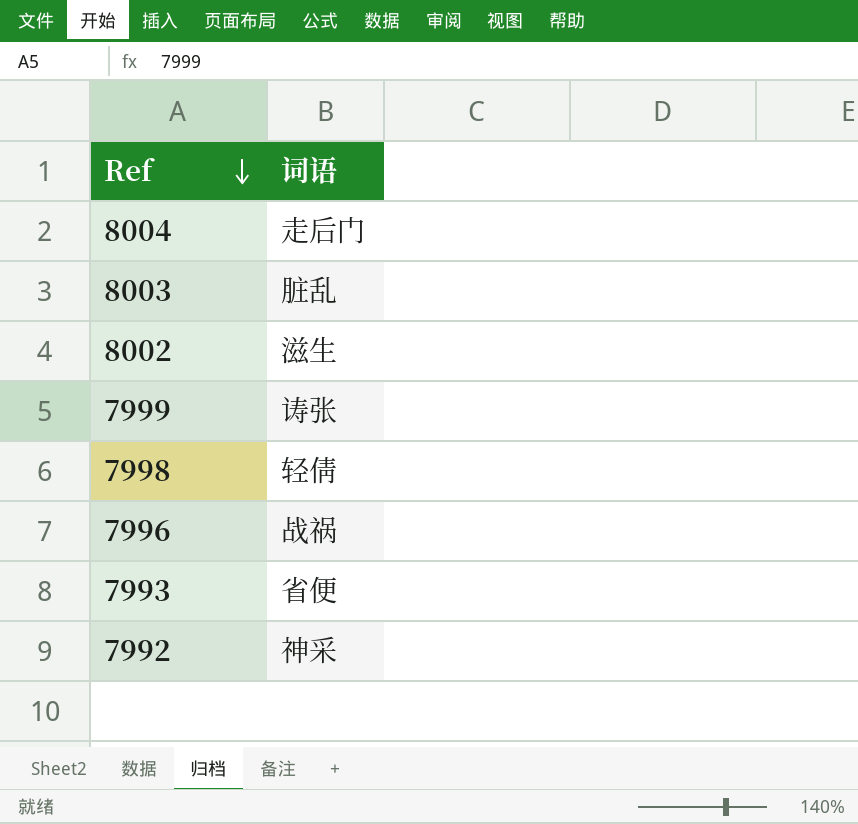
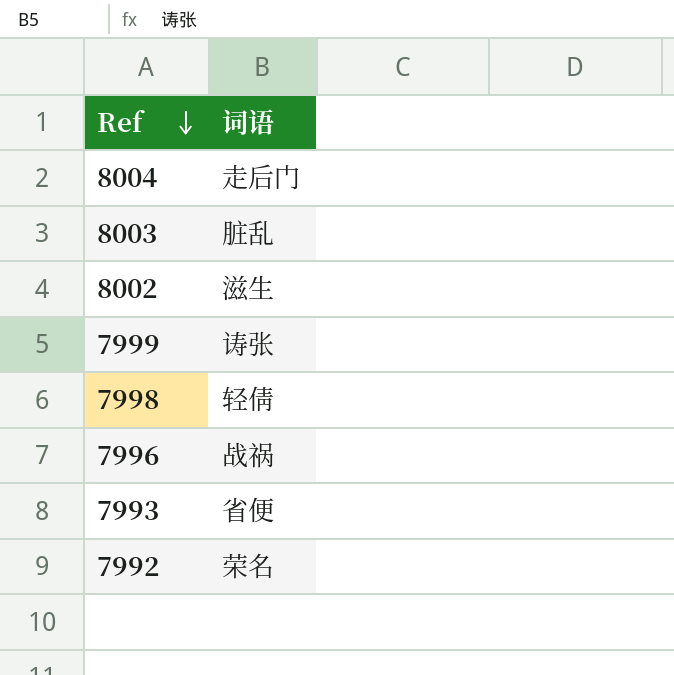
7992 | 词语: 神采 -> 荣名

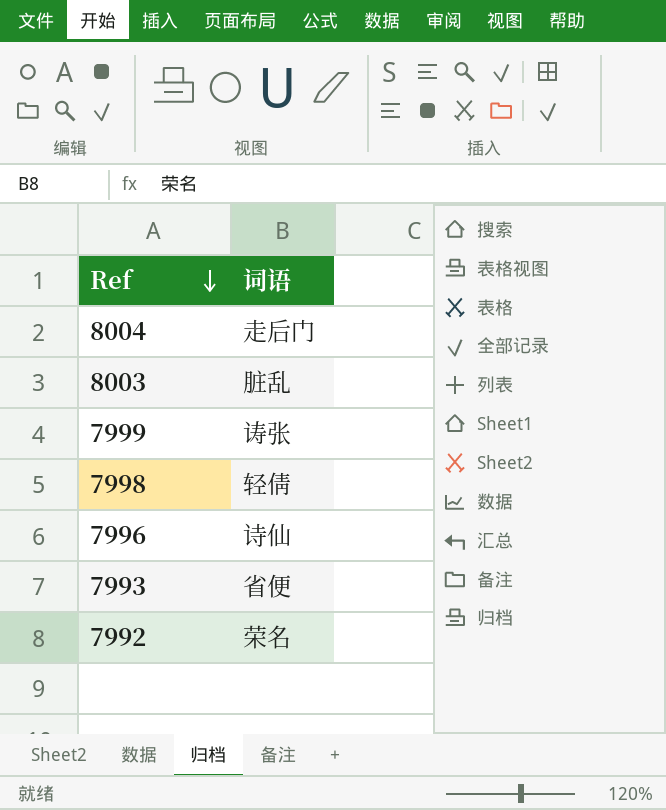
row 8002: 滋生 -> none
7996 | 词语: 战祸 -> 诗仙

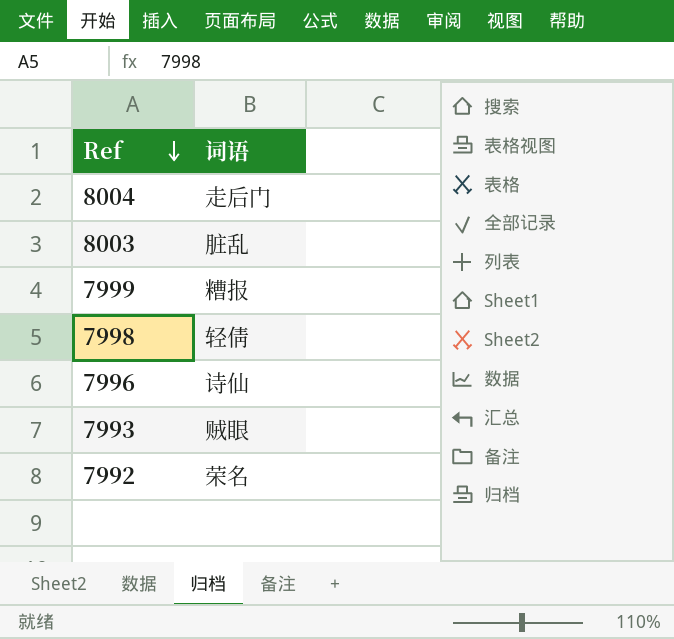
7999 | 词语: 诪张 -> 糟报
7993 | 词语: 省便 -> 贼眼

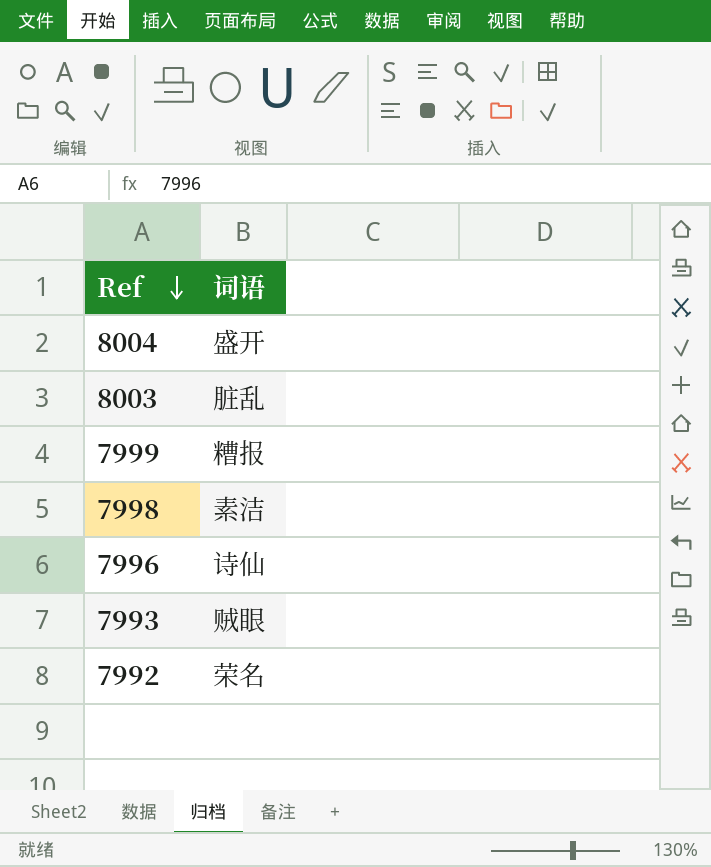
8004 | 词语: 走后门 -> 盛开
7998 | 词语: 轻倩 -> 素洁

